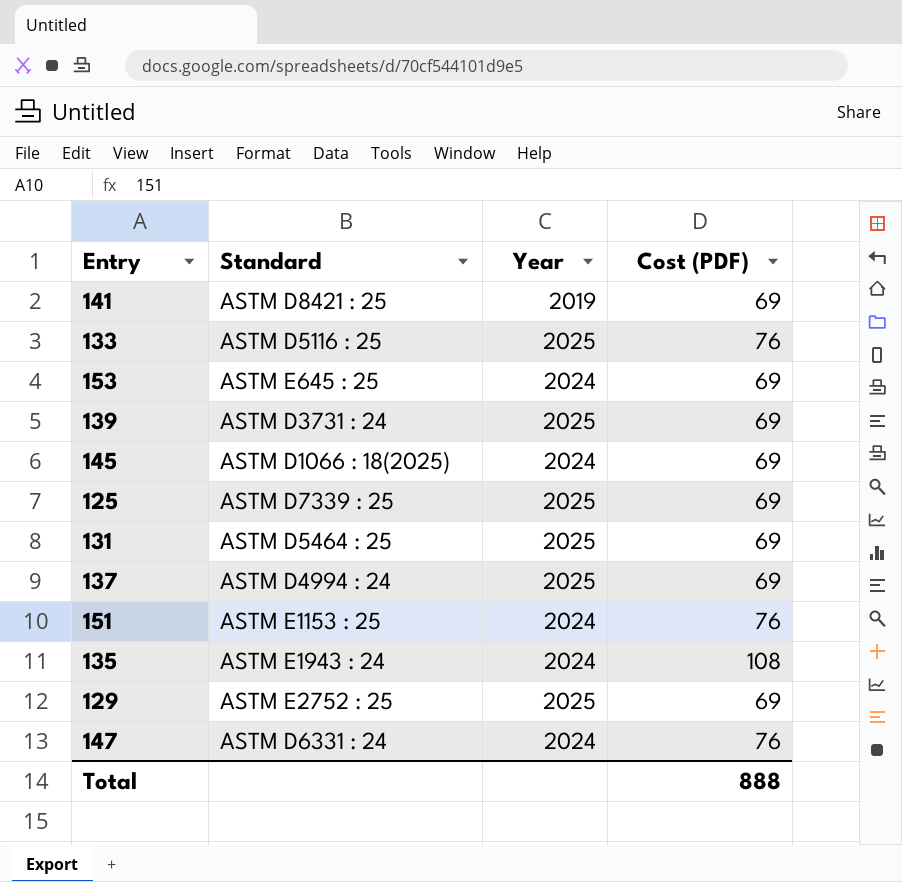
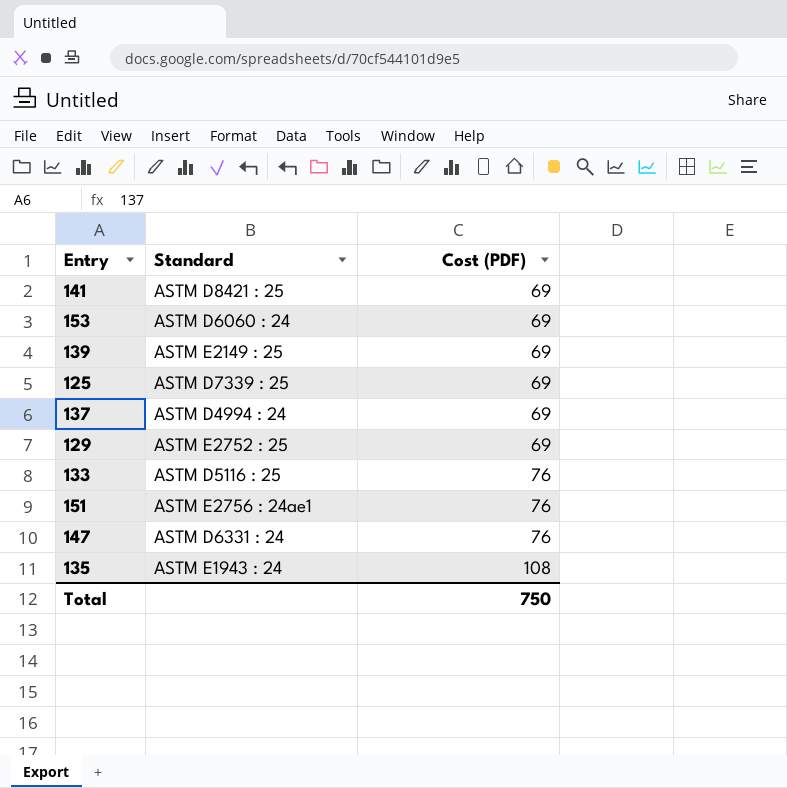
row order: none -> Cost (PDF) ascending
column Year | position: 3 -> none
row 145: ASTM D1066 : 18(2025) | 2024 | 69 -> none
row 131: ASTM D5464 : 25 | 2025 | 69 -> none
153 | Standard: ASTM E645 : 25 -> ASTM D6060 : 24
139 | Standard: ASTM D3731 : 24 -> ASTM E2149 : 25
151 | Standard: ASTM E1153 : 25 -> ASTM E2756 : 24ae1
Total | Cost (PDF): 888 -> 750

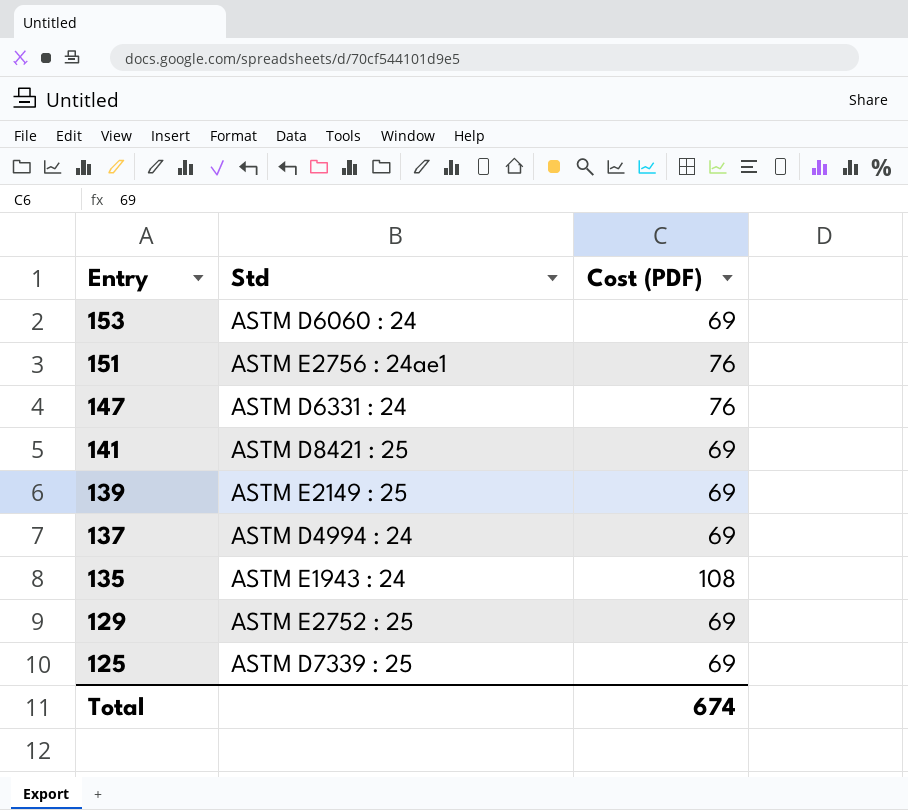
row order: Cost (PDF) ascending -> Entry descending
column name: Standard -> Std
row 133: ASTM D5116 : 25 | 76 -> none
Total | Cost (PDF): 750 -> 674

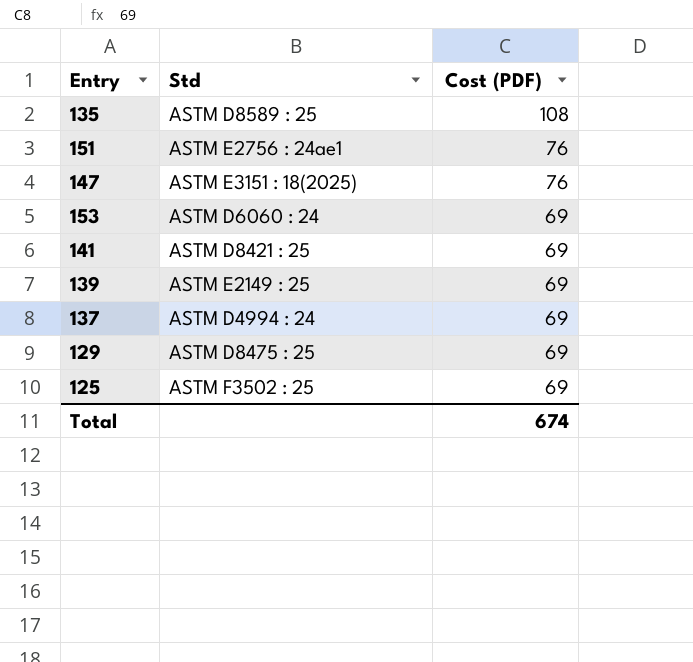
row order: Entry descending -> Cost (PDF) descending
135 | Std: ASTM E1943 : 24 -> ASTM D8589 : 25
147 | Std: ASTM D6331 : 24 -> ASTM E3151 : 18(2025)
129 | Std: ASTM E2752 : 25 -> ASTM D8475 : 25
125 | Std: ASTM D7339 : 25 -> ASTM F3502 : 25

